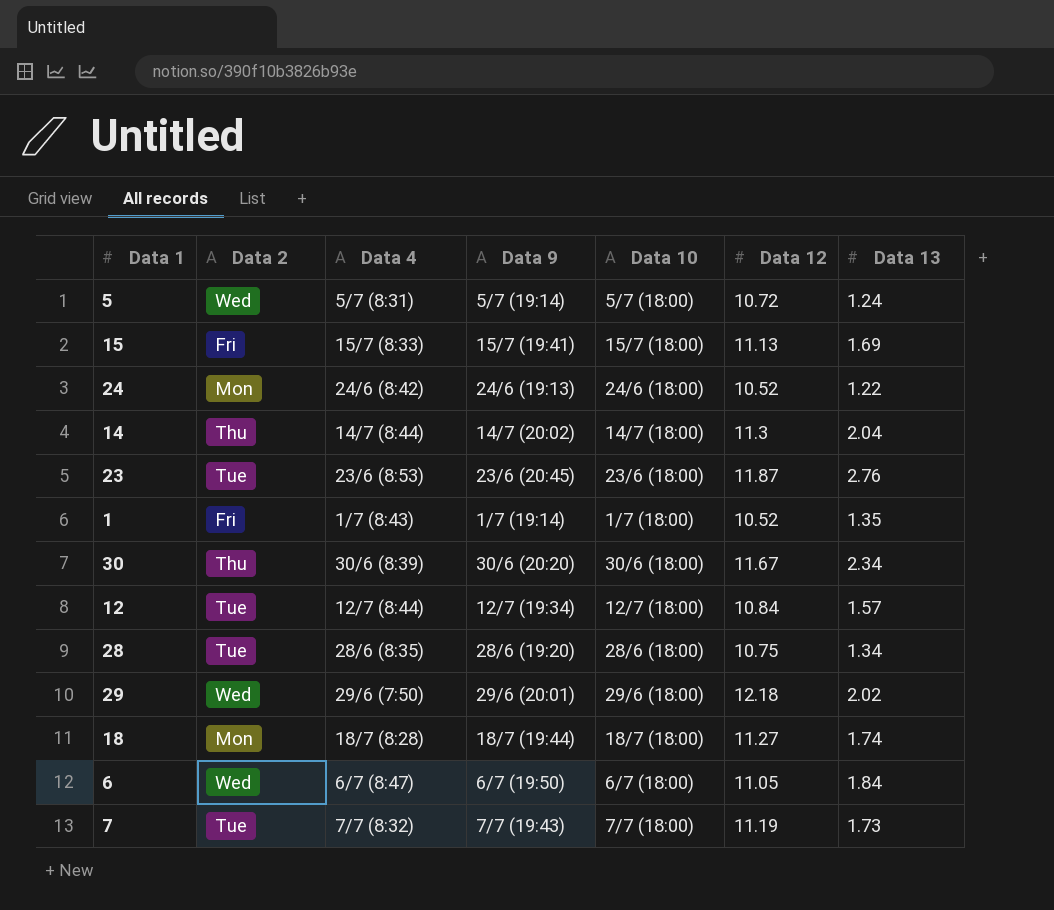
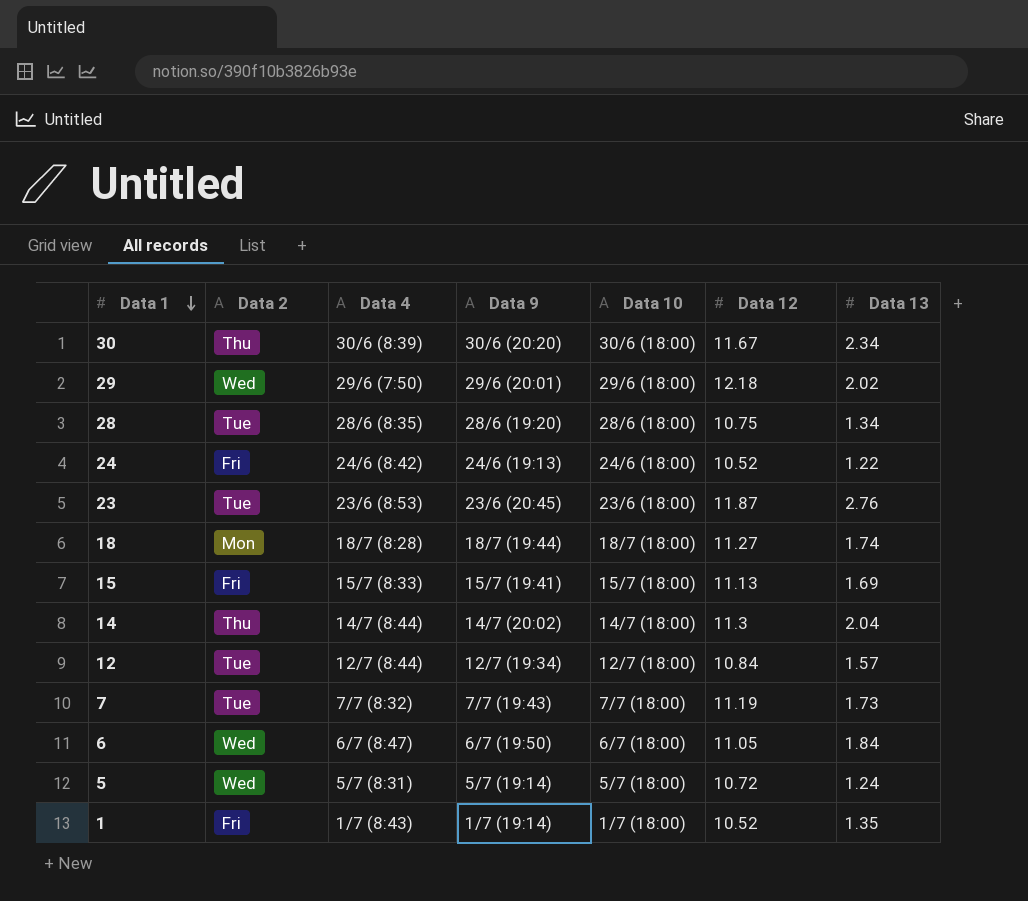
row order: none -> Data 1 descending
24 | Data 2: Mon -> Fri

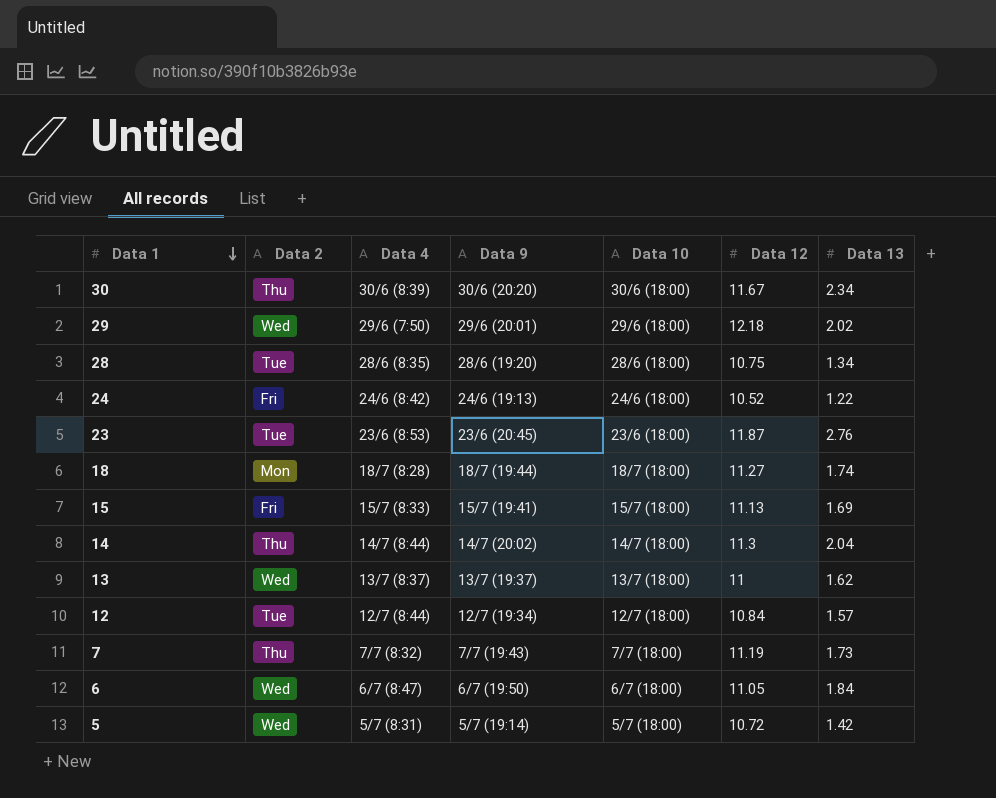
row 1: Fri | 1/7 (8:43) | 1/7 (19:14) | 1/7 (18:00) | 10.52 | 1.35 -> none
row 13: none -> Wed | 13/7 (8:37) | 13/7 (19:37) | 13/7 (18:00) | 11 | 1.62
7 | Data 2: Tue -> Thu
5 | Data 13: 1.24 -> 1.42

